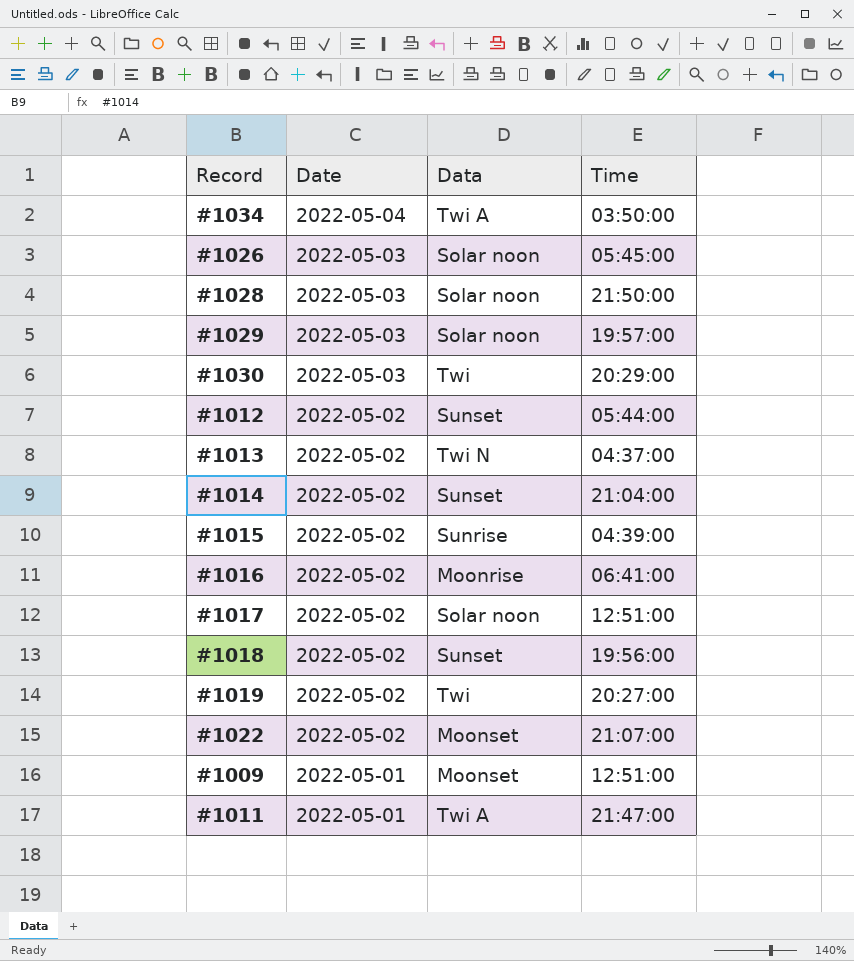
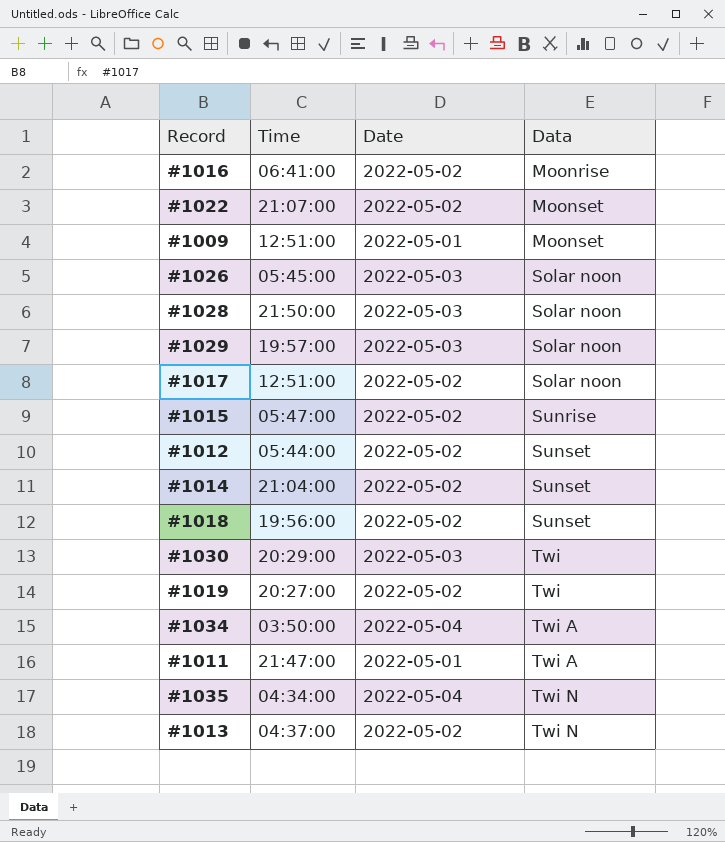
row order: Date descending -> Data ascending
column Time | position: 4 -> 2
#1015 | Time: 04:39:00 -> 05:47:00
row #1035: none -> 04:34:00 | 2022-05-04 | Twi N

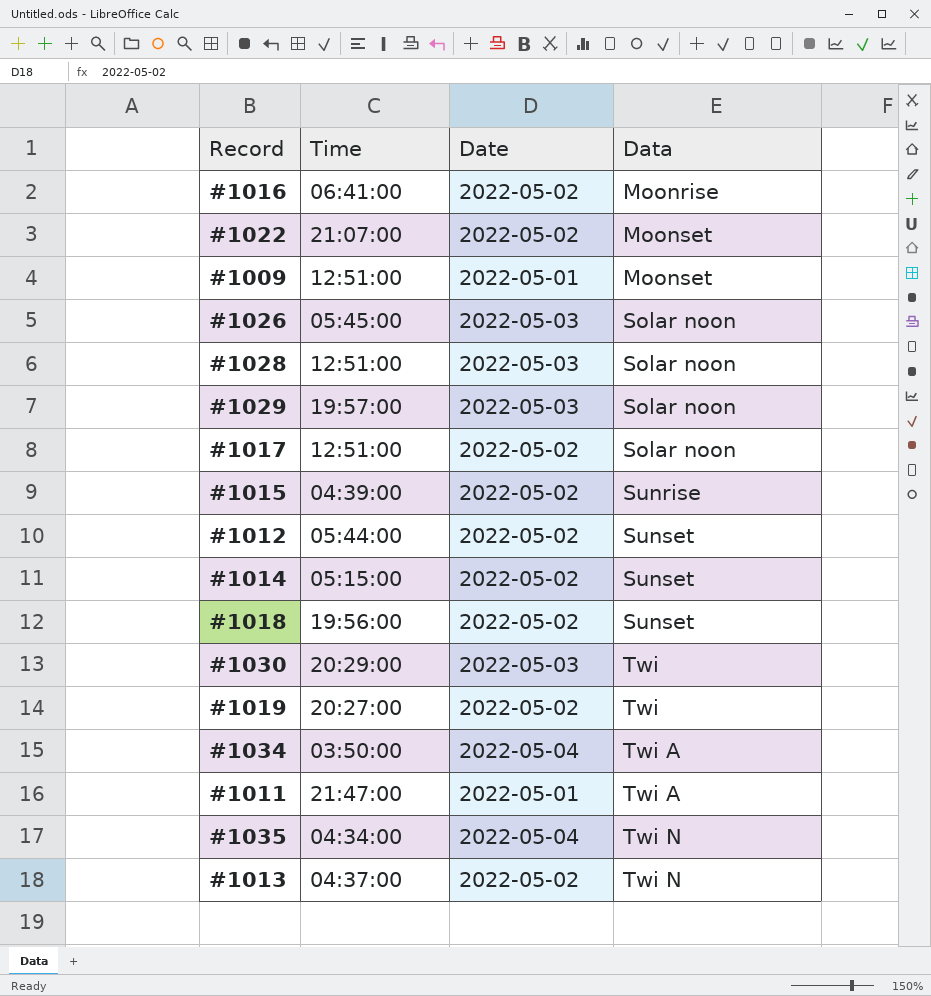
#1028 | Time: 21:50:00 -> 12:51:00
#1015 | Time: 05:47:00 -> 04:39:00
#1014 | Time: 21:04:00 -> 05:15:00

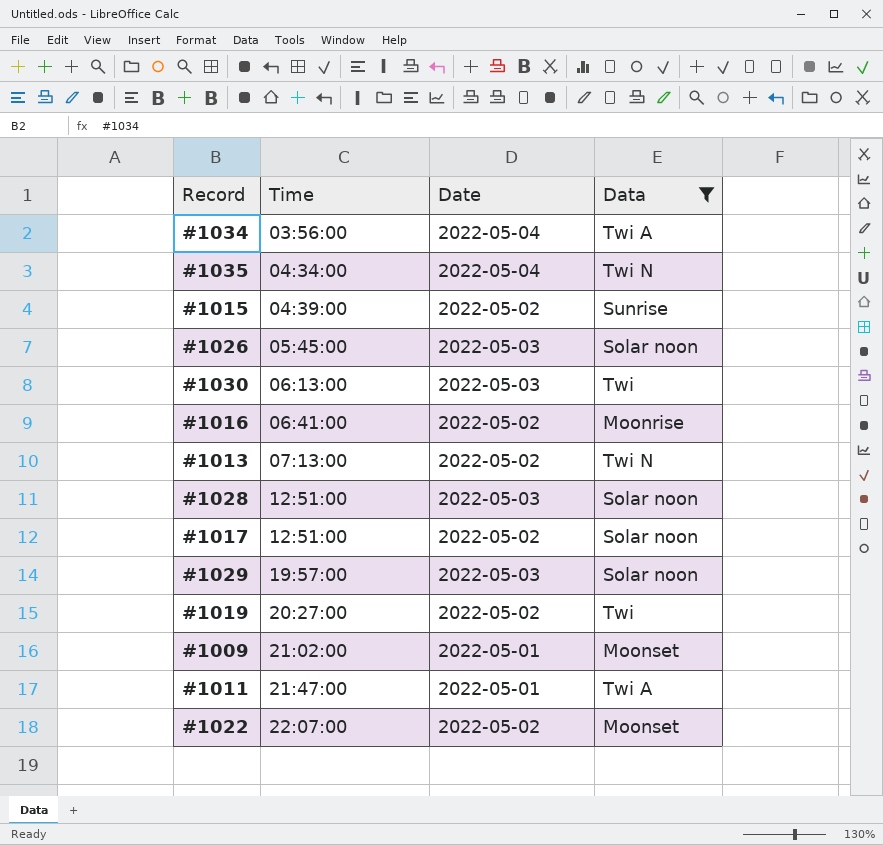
filter: none -> Data != Sunset
row order: Data ascending -> Time ascending
#1034 | Time: 03:50:00 -> 03:56:00
#1030 | Time: 20:29:00 -> 06:13:00
#1013 | Time: 04:37:00 -> 07:13:00
#1009 | Time: 12:51:00 -> 21:02:00
#1022 | Time: 21:07:00 -> 22:07:00

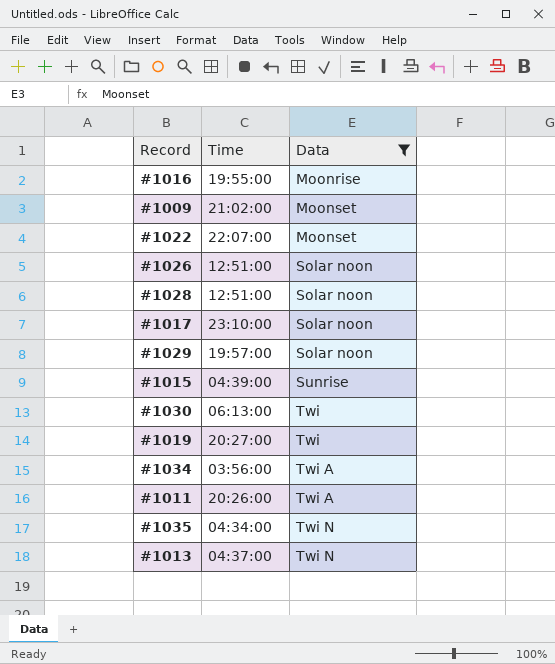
row order: Time ascending -> Data ascending
column Date | position: 3 -> none
#1016 | Time: 06:41:00 -> 19:55:00
#1026 | Time: 05:45:00 -> 12:51:00
#1017 | Time: 12:51:00 -> 23:10:00
#1011 | Time: 21:47:00 -> 20:26:00
#1013 | Time: 07:13:00 -> 04:37:00

